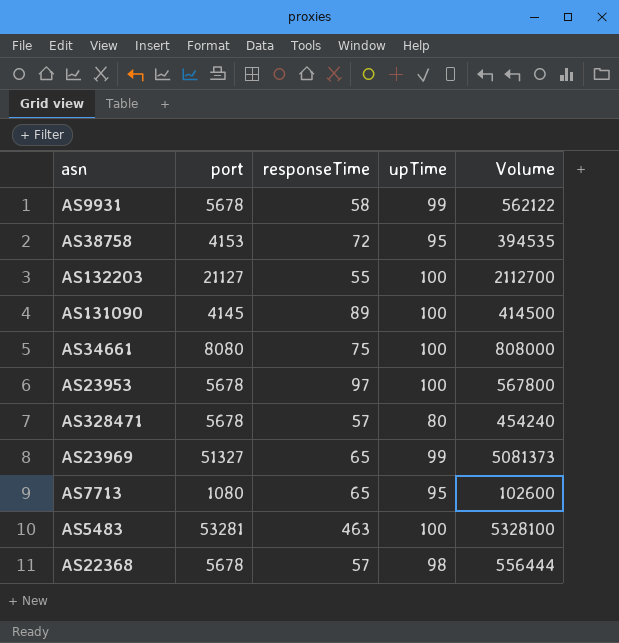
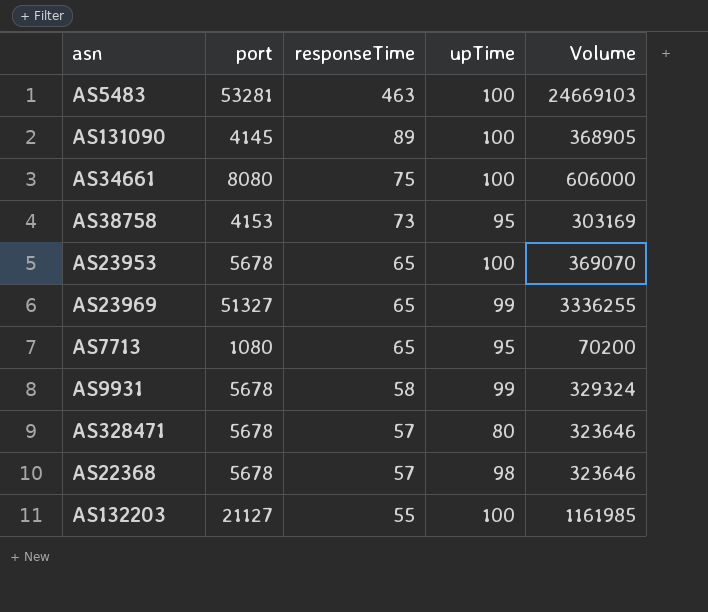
row order: none -> responseTime descending
column Volume | formula: [port] * [upTime] -> [port] * [responseTime]
AS38758 | responseTime: 72 -> 73
AS23953 | responseTime: 97 -> 65

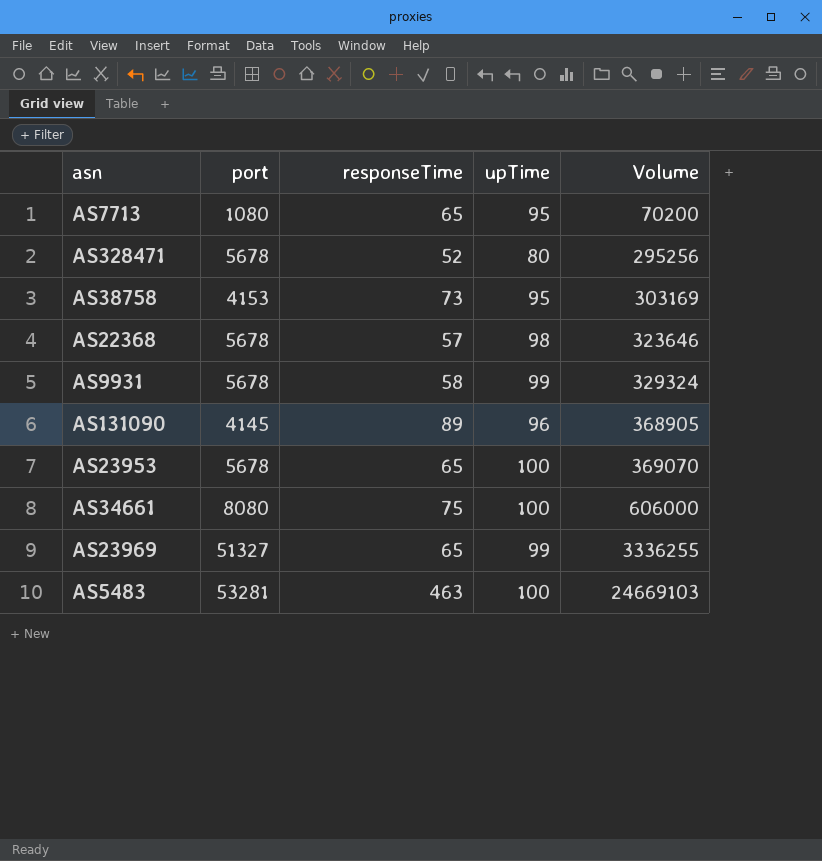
row order: responseTime descending -> Volume ascending
row AS132203: 21127 | 55 | 100 | 1161985 -> none
AS328471 | responseTime: 57 -> 52
AS328471 | Volume: 323646 -> 295256
AS131090 | upTime: 100 -> 96

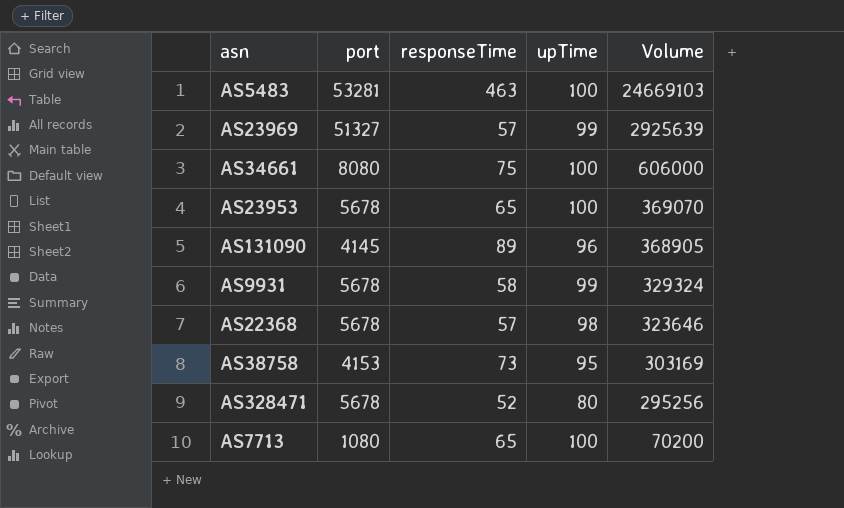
row order: Volume ascending -> Volume descending
AS23969 | responseTime: 65 -> 57
AS23969 | Volume: 3336255 -> 2925639
AS7713 | upTime: 95 -> 100

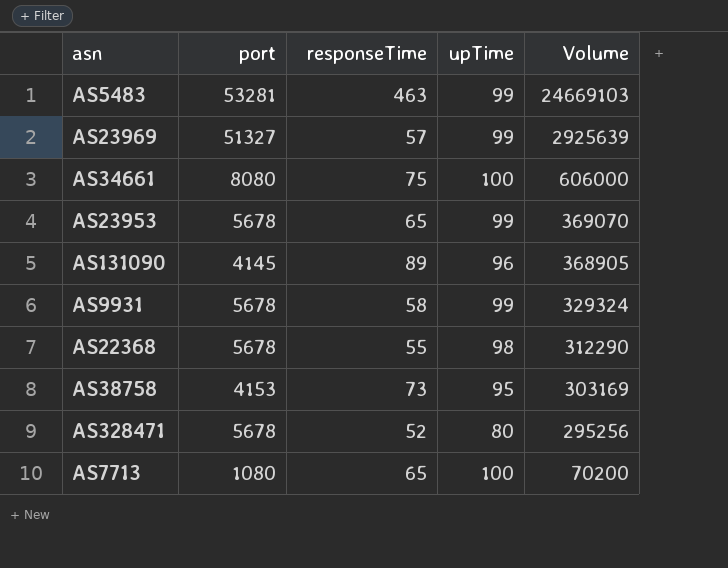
AS5483 | upTime: 100 -> 99
AS23953 | upTime: 100 -> 99
AS22368 | responseTime: 57 -> 55
AS22368 | Volume: 323646 -> 312290

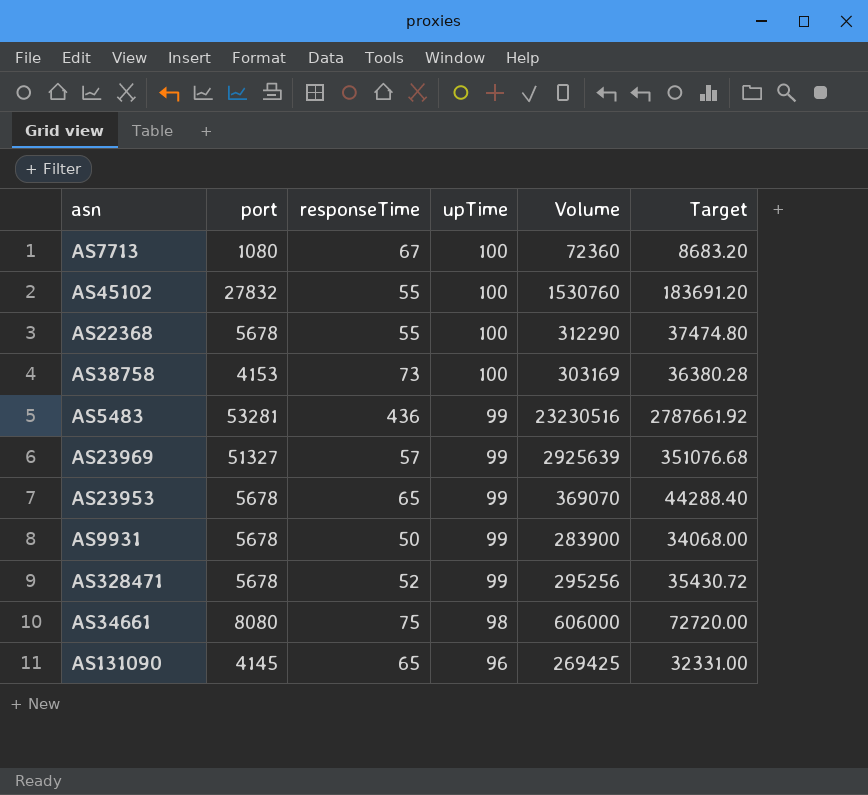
row order: Volume descending -> upTime descending
column Target | formula: none -> [Volume] * 0.12
AS7713 | responseTime: 65 -> 67
AS7713 | Volume: 70200 -> 72360
row AS45102: none -> 27832 | 55 | 100 | 1530760 | 183691.20
AS22368 | upTime: 98 -> 100
AS38758 | upTime: 95 -> 100
AS5483 | responseTime: 463 -> 436
AS5483 | Volume: 24669103 -> 23230516
AS9931 | responseTime: 58 -> 50
AS9931 | Volume: 329324 -> 283900
AS328471 | upTime: 80 -> 99
AS34661 | upTime: 100 -> 98
AS131090 | responseTime: 89 -> 65
AS131090 | Volume: 368905 -> 269425

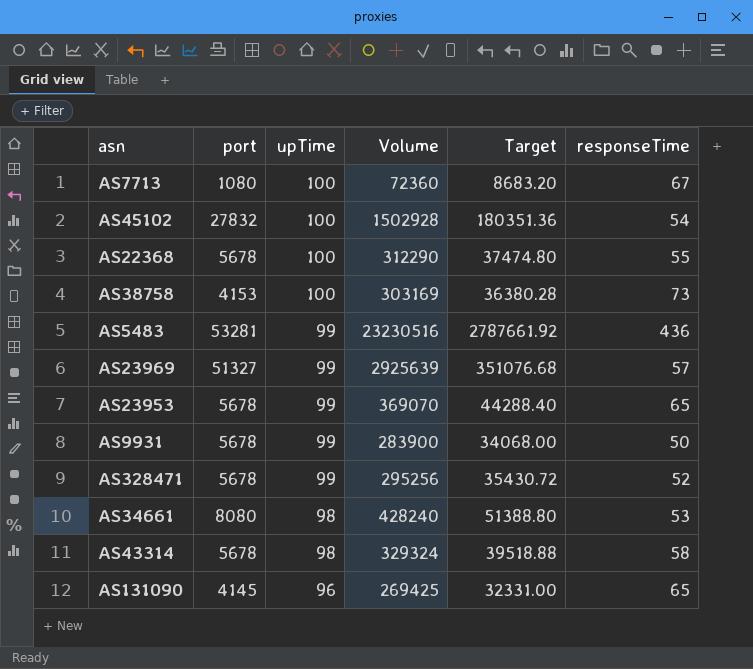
column responseTime | position: 3 -> 6
AS45102 | Volume: 1530760 -> 1502928
AS45102 | Target: 183691.20 -> 180351.36
AS45102 | responseTime: 55 -> 54
AS34661 | Volume: 606000 -> 428240
AS34661 | Target: 72720.00 -> 51388.80
AS34661 | responseTime: 75 -> 53
row AS43314: none -> 5678 | 98 | 329324 | 39518.88 | 58

